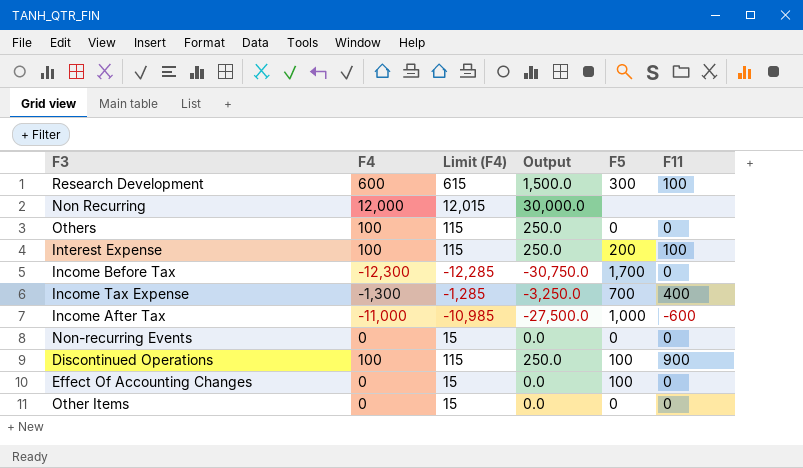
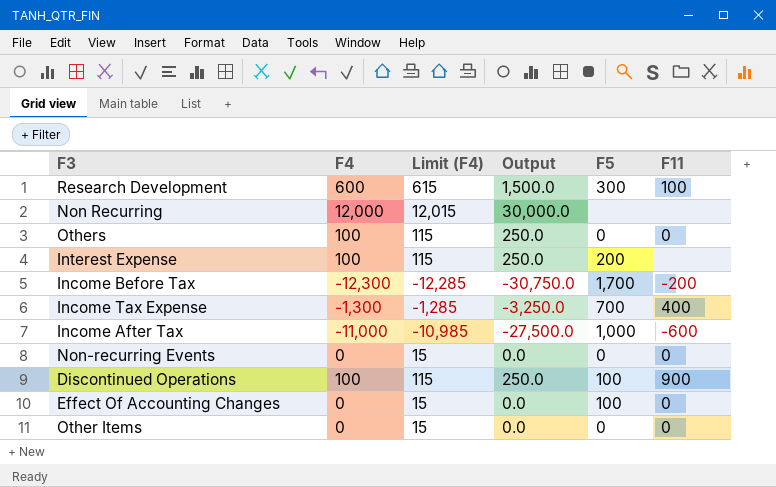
Interest Expense | F11: 100 -> none
Income Before Tax | F11: 0 -> -200

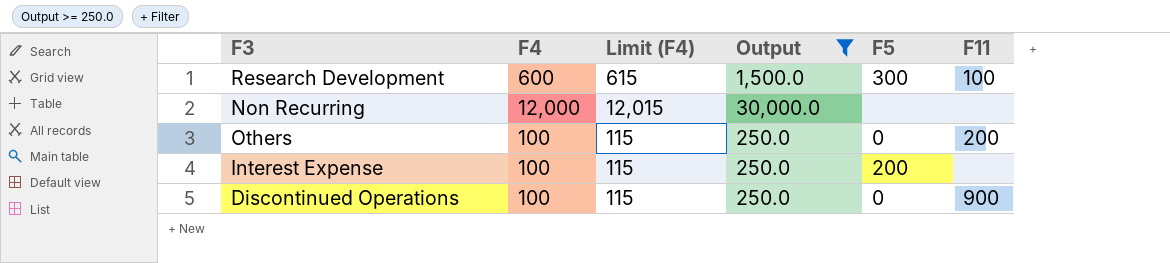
filter: none -> Output >= 250.0
Others | F11: 0 -> 200
Discontinued Operations | F5: 100 -> 0

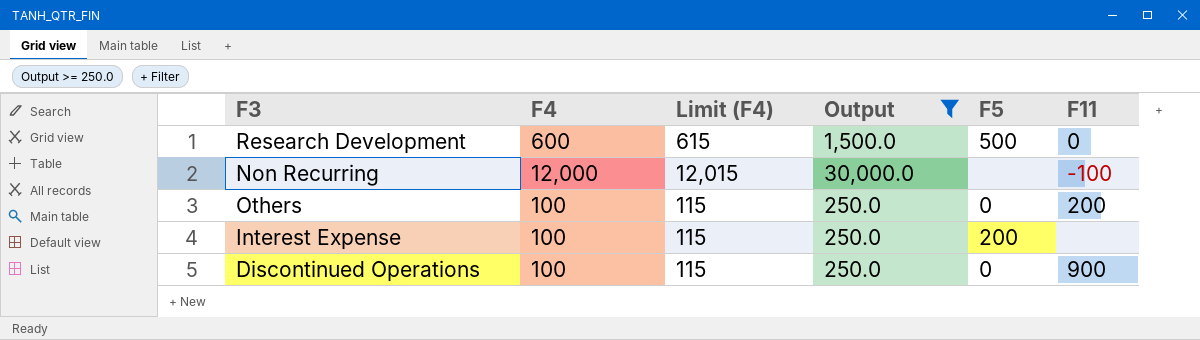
Research Development | F5: 300 -> 500
Research Development | F11: 100 -> 0
Non Recurring | F11: none -> -100

